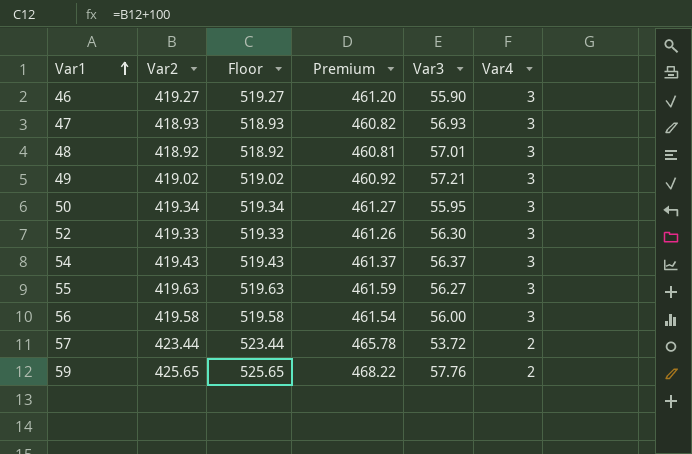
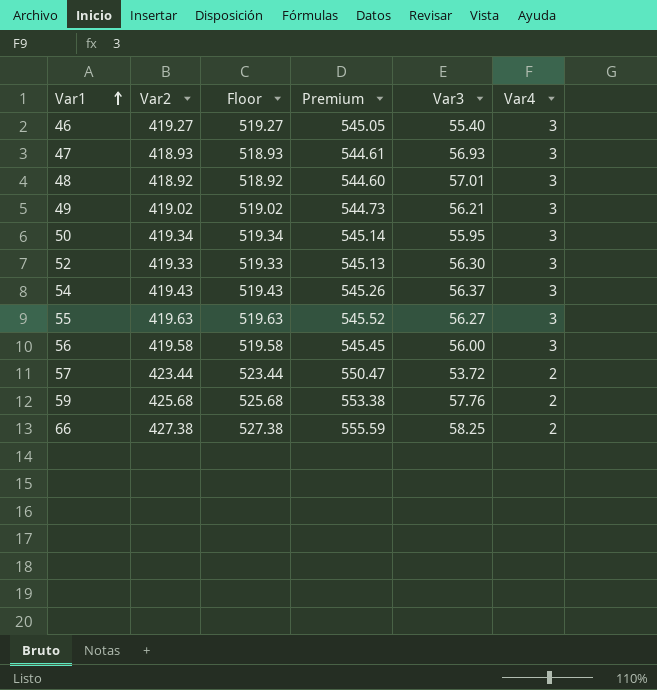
column Premium | formula: [Var2] * 1.1 -> [Var2] * 1.3
46 | Var3: 55.90 -> 55.40
49 | Var3: 57.21 -> 56.21
59 | Var2: 425.65 -> 425.68
59 | Floor: 525.65 -> 525.68
row 66: none -> 427.38 | 527.38 | 555.59 | 58.25 | 2

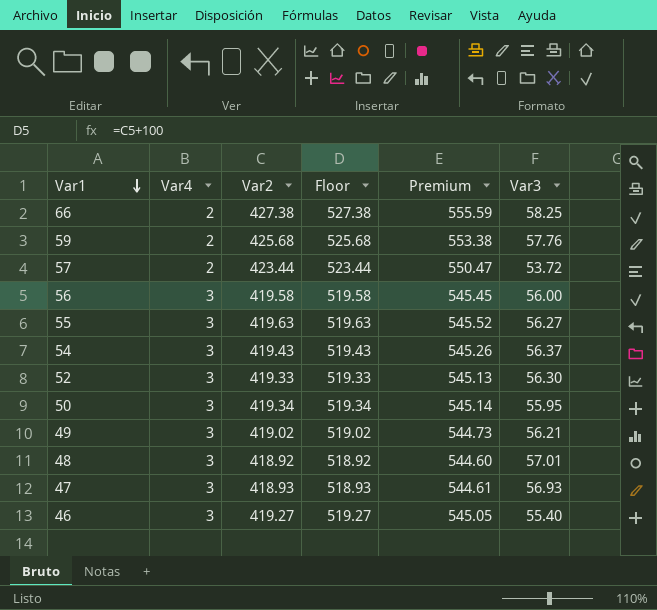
row order: Var1 ascending -> Var1 descending
column Var4 | position: 6 -> 2

